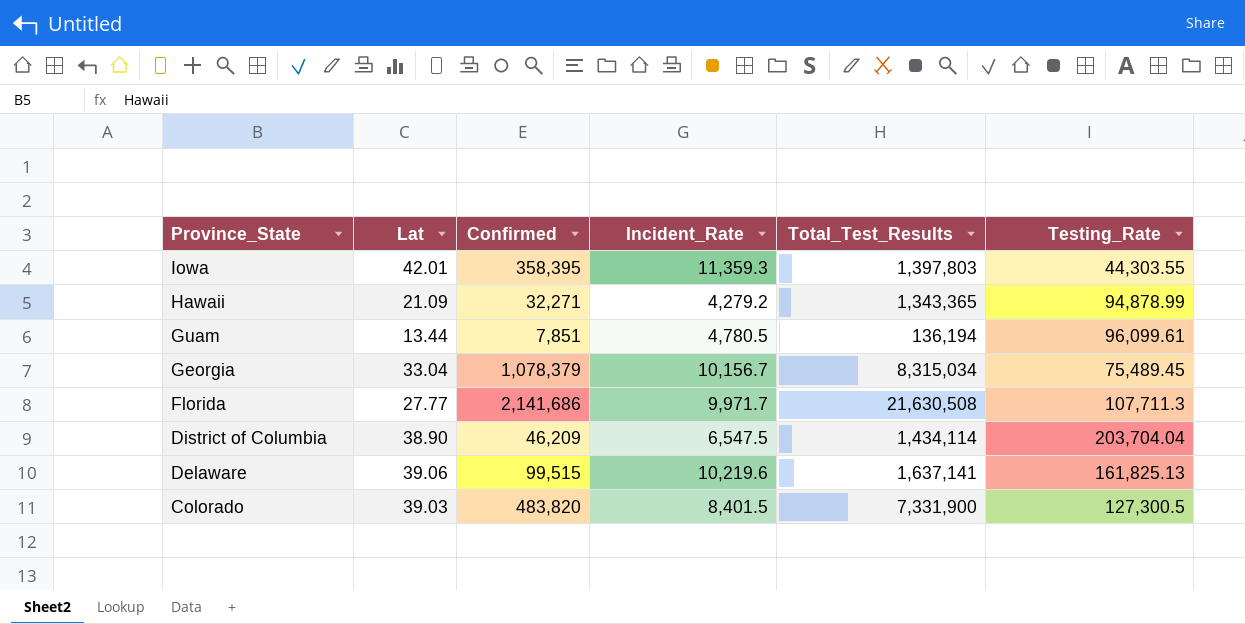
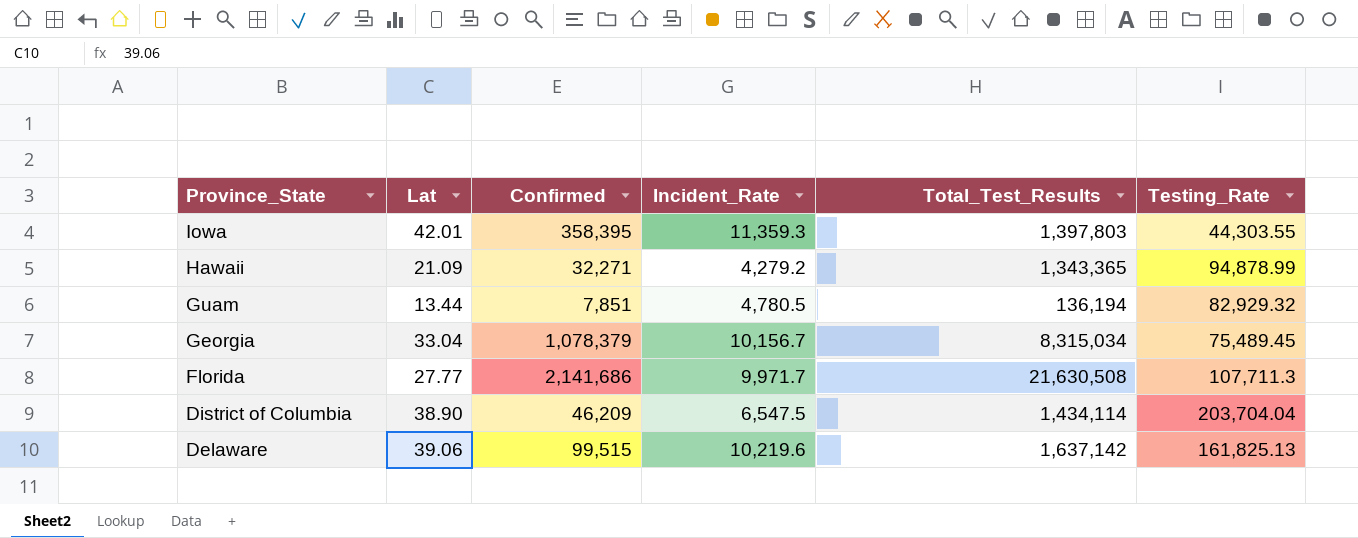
row Colorado: 39.03 | 483,820 | 8,401.5 | 7,331,900 | 127,300.5 -> none
Guam | Testing_Rate: 96,099.61 -> 82,929.32
Delaware | Total_Test_Results: 1,637,141 -> 1,637,142

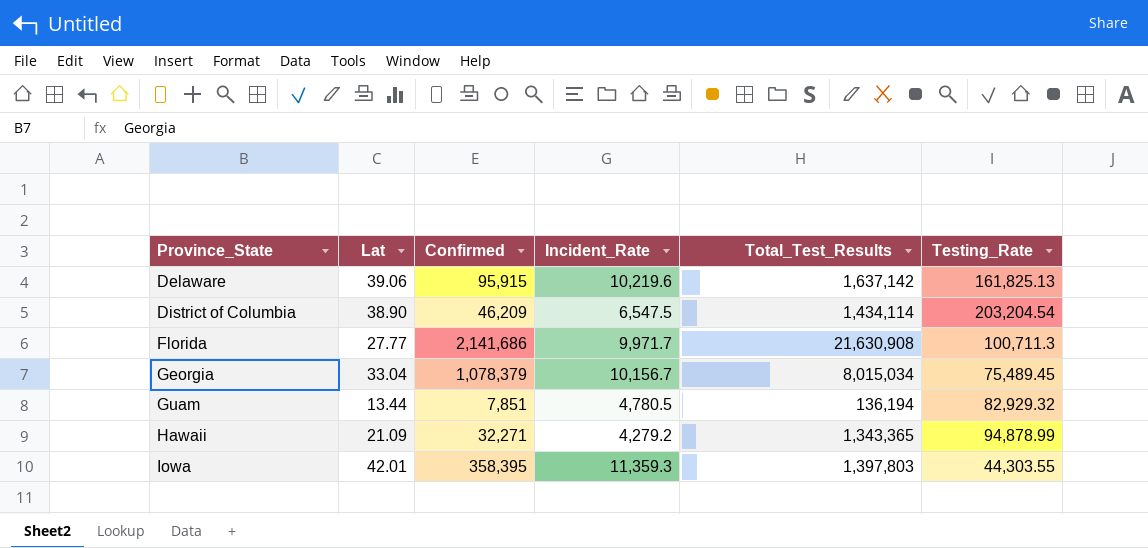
row order: Province_State descending -> Province_State ascending
Delaware | Confirmed: 99,515 -> 95,915
District of Columbia | Testing_Rate: 203,704.04 -> 203,204.54
Florida | Total_Test_Results: 21,630,508 -> 21,630,908
Florida | Testing_Rate: 107,711.3 -> 100,711.3
Georgia | Total_Test_Results: 8,315,034 -> 8,015,034

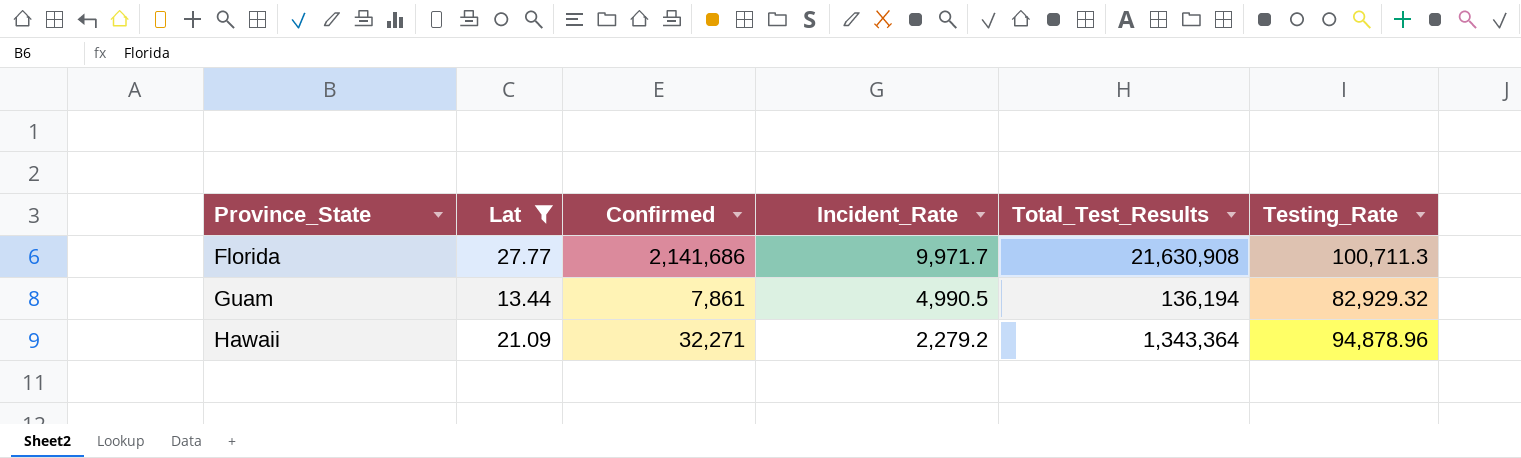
filter: none -> Lat <= 27.77
Guam | Confirmed: 7,851 -> 7,861
Guam | Incident_Rate: 4,780.5 -> 4,990.5
Hawaii | Incident_Rate: 4,279.2 -> 2,279.2
Hawaii | Total_Test_Results: 1,343,365 -> 1,343,364
Hawaii | Testing_Rate: 94,878.99 -> 94,878.96

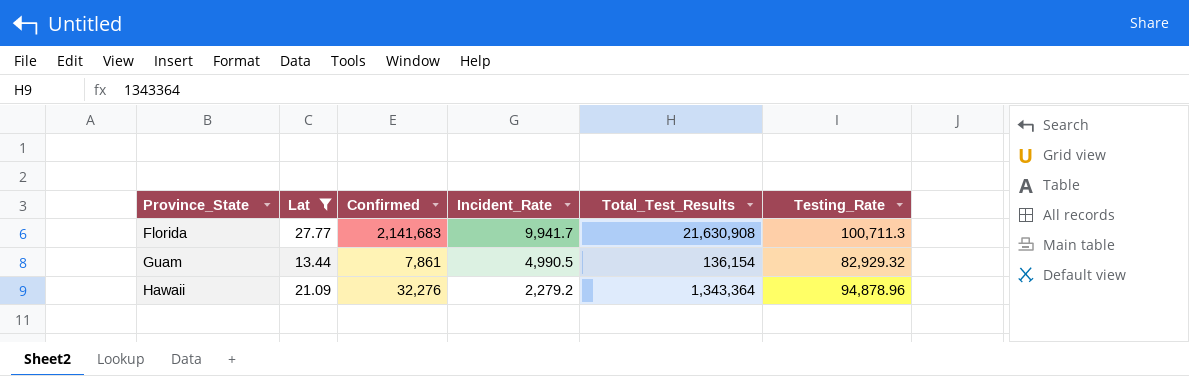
Florida | Confirmed: 2,141,686 -> 2,141,683
Florida | Incident_Rate: 9,971.7 -> 9,941.7
Guam | Total_Test_Results: 136,194 -> 136,154
Hawaii | Confirmed: 32,271 -> 32,276

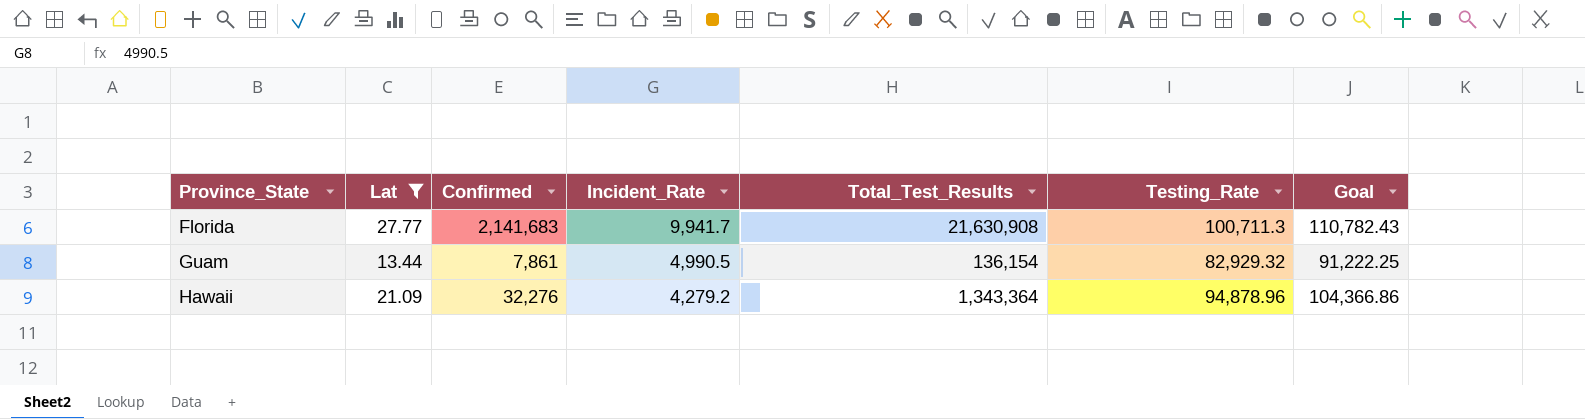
column Goal | formula: none -> [Testing_Rate] * 1.1
Hawaii | Incident_Rate: 2,279.2 -> 4,279.2

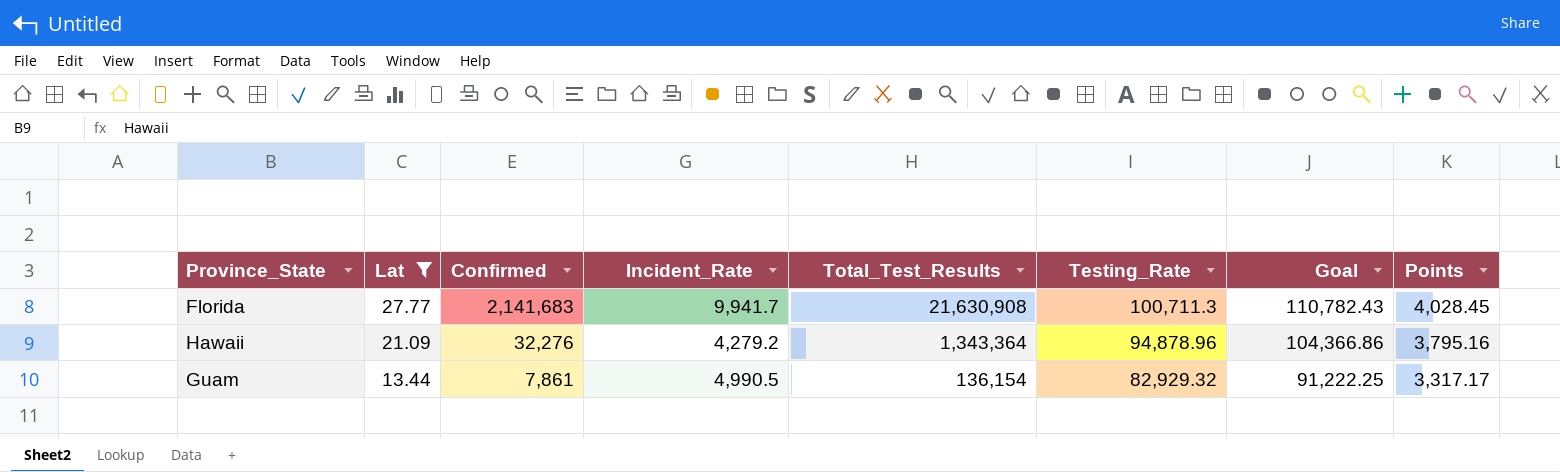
row order: Province_State ascending -> Lat descending
column Points | formula: none -> [Testing_Rate] * 0.04

